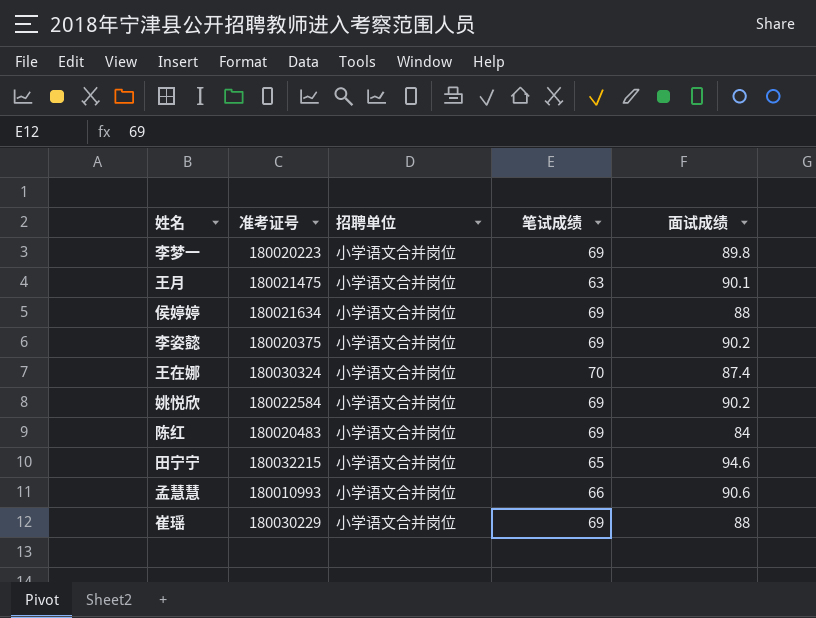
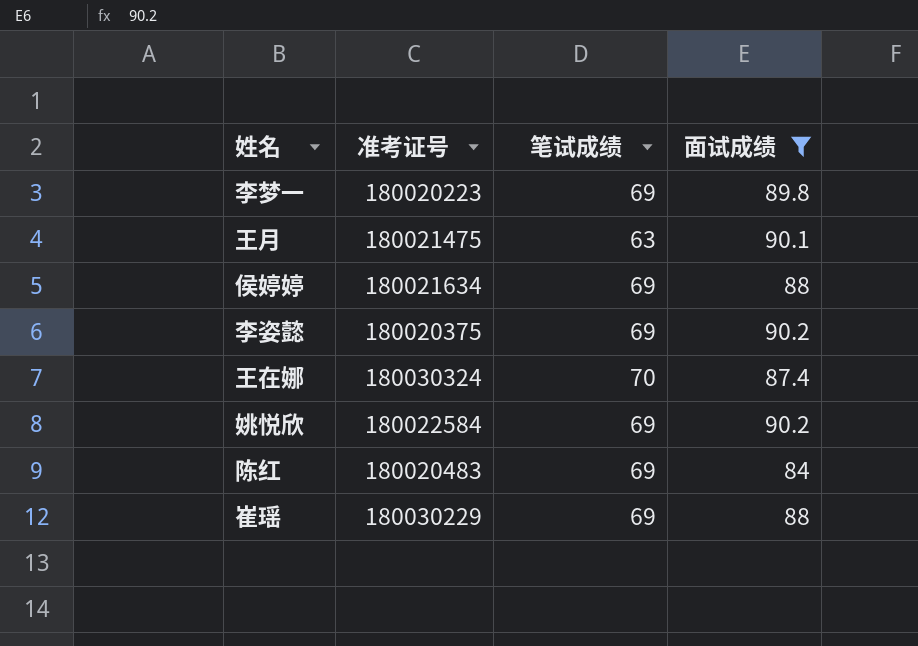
filter: none -> 面试成绩 <= 90.2
column 招聘单位 | position: 3 -> none

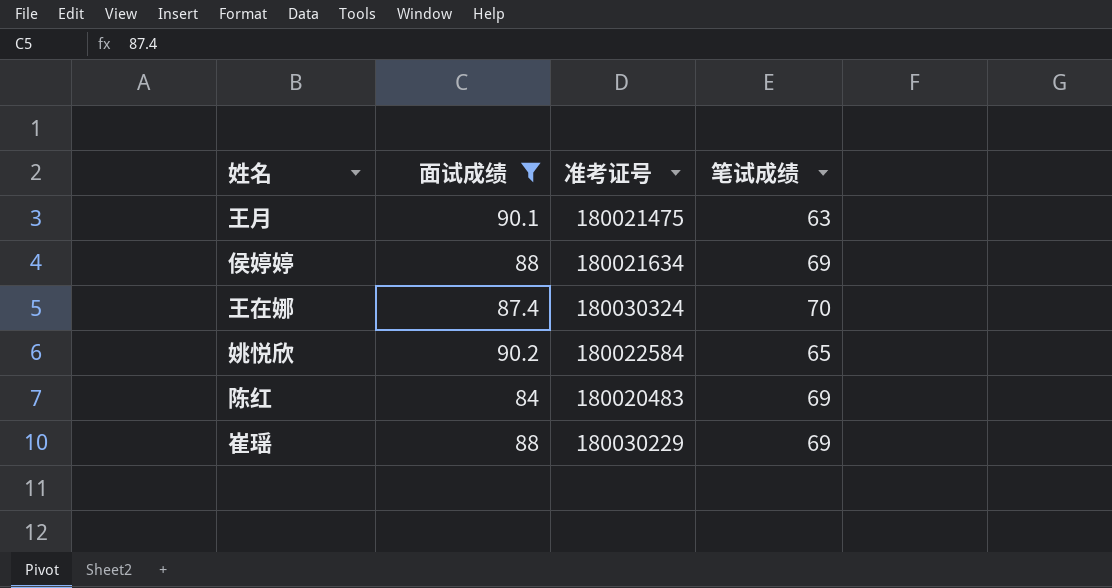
column 面试成绩 | position: 4 -> 2
row 李梦一: 180020223 | 69 | 89.8 -> none
row 李姿懿: 180020375 | 69 | 90.2 -> none
姚悦欣 | 笔试成绩: 69 -> 65

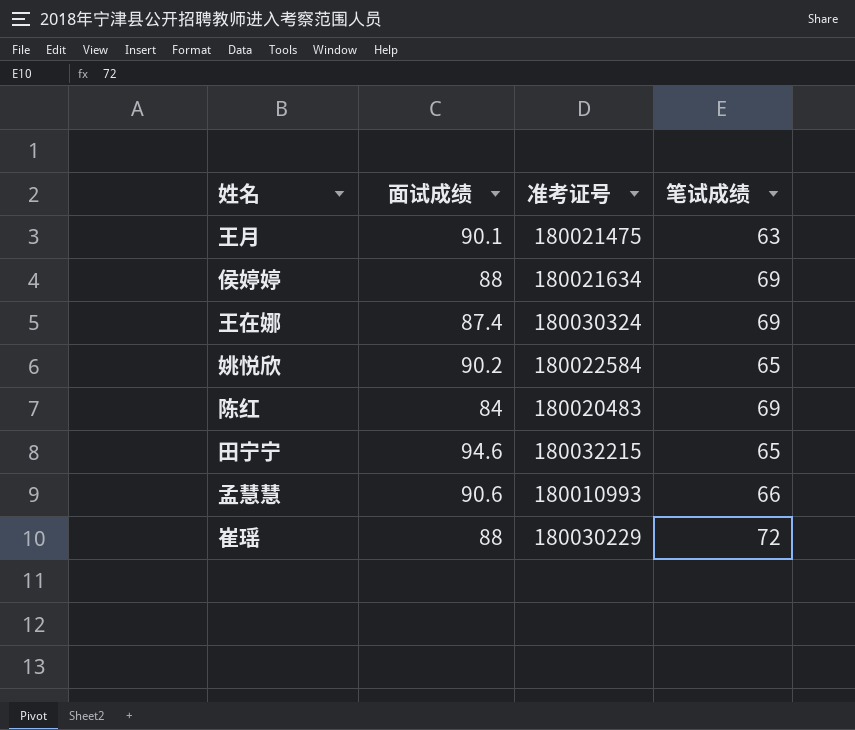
filter: 面试成绩 <= 90.2 -> none
王在娜 | 笔试成绩: 70 -> 69
崔瑶 | 笔试成绩: 69 -> 72

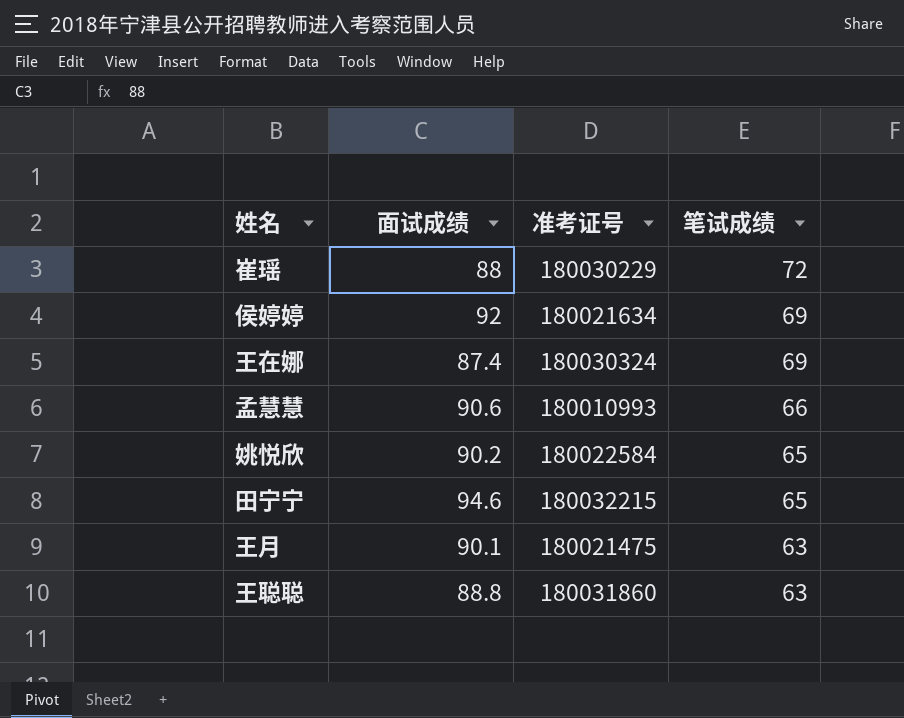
row order: none -> 笔试成绩 descending
row 陈红: 84 | 180020483 | 69 -> none
侯婷婷 | 面试成绩: 88 -> 92
row 王聪聪: none -> 88.8 | 180031860 | 63

